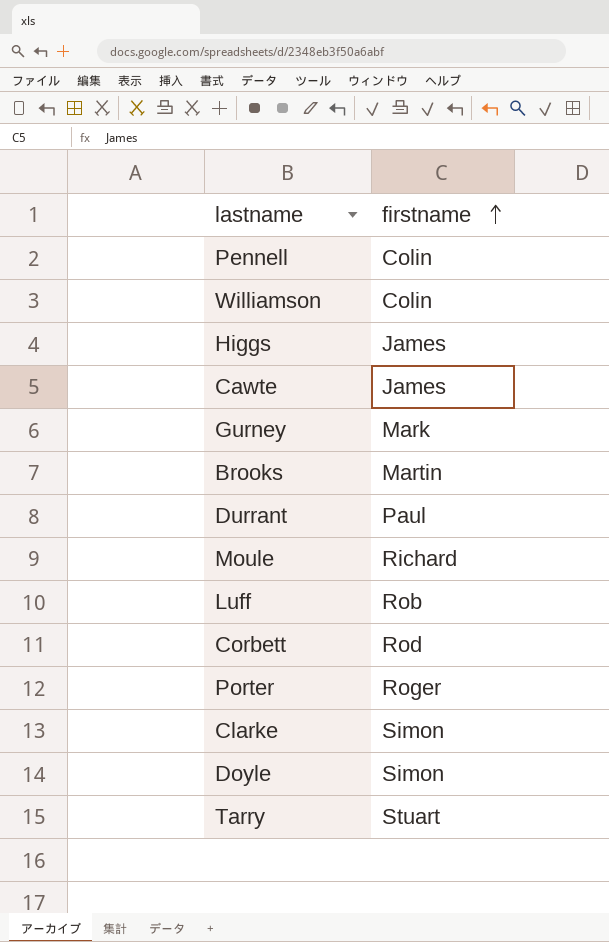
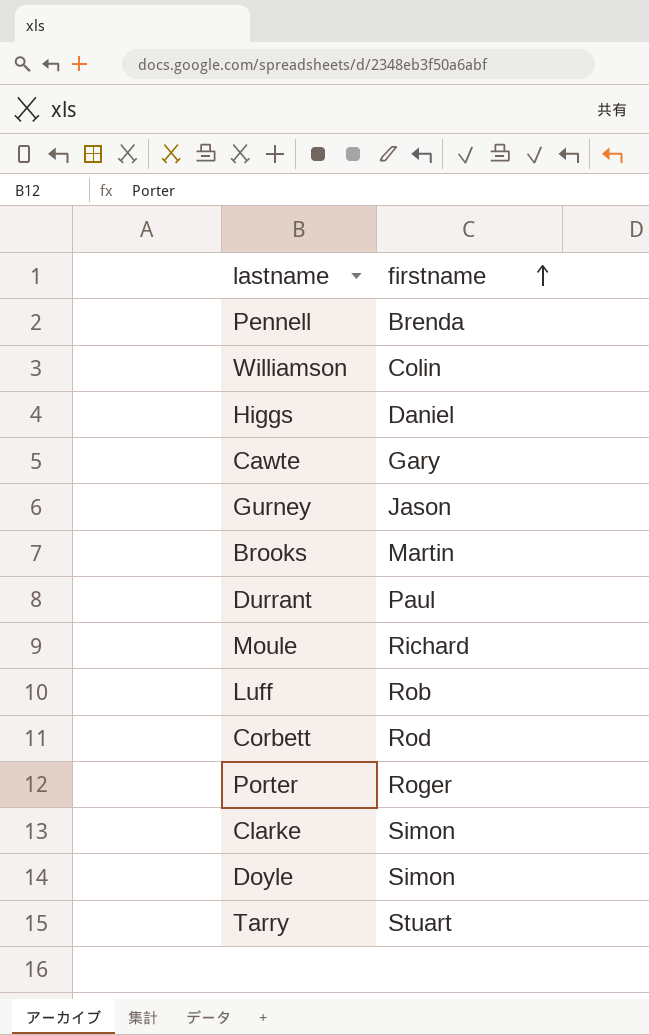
Pennell | firstname: Colin -> Brenda
Higgs | firstname: James -> Daniel
Cawte | firstname: James -> Gary
Gurney | firstname: Mark -> Jason

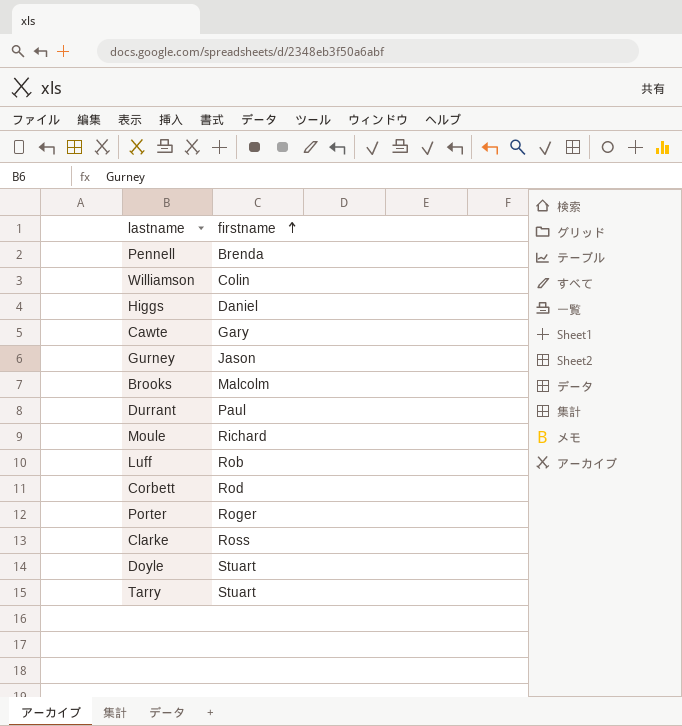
Brooks | firstname: Martin -> Malcolm
Clarke | firstname: Simon -> Ross
Doyle | firstname: Simon -> Stuart

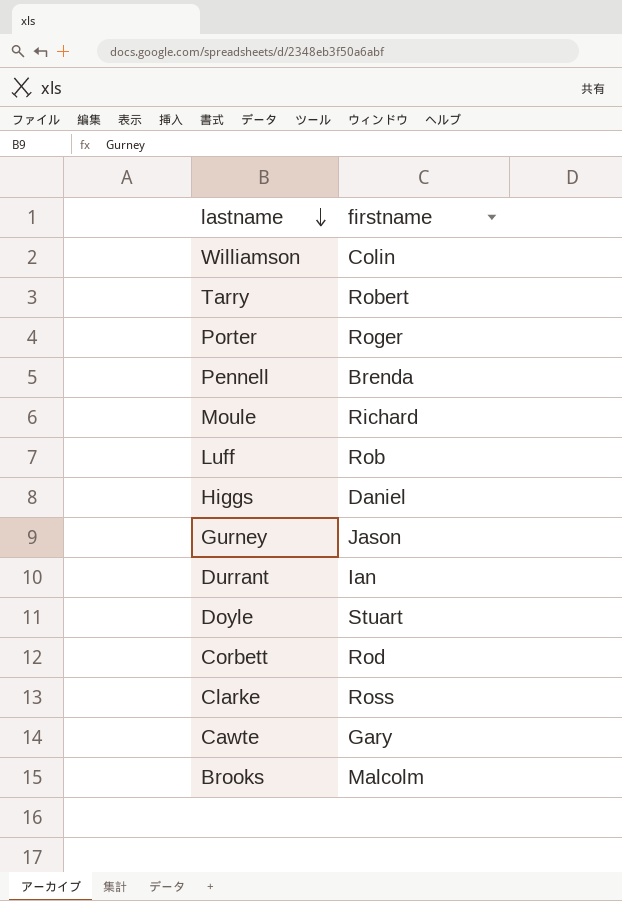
row order: firstname ascending -> lastname descending
Tarry | firstname: Stuart -> Robert
Durrant | firstname: Paul -> Ian

